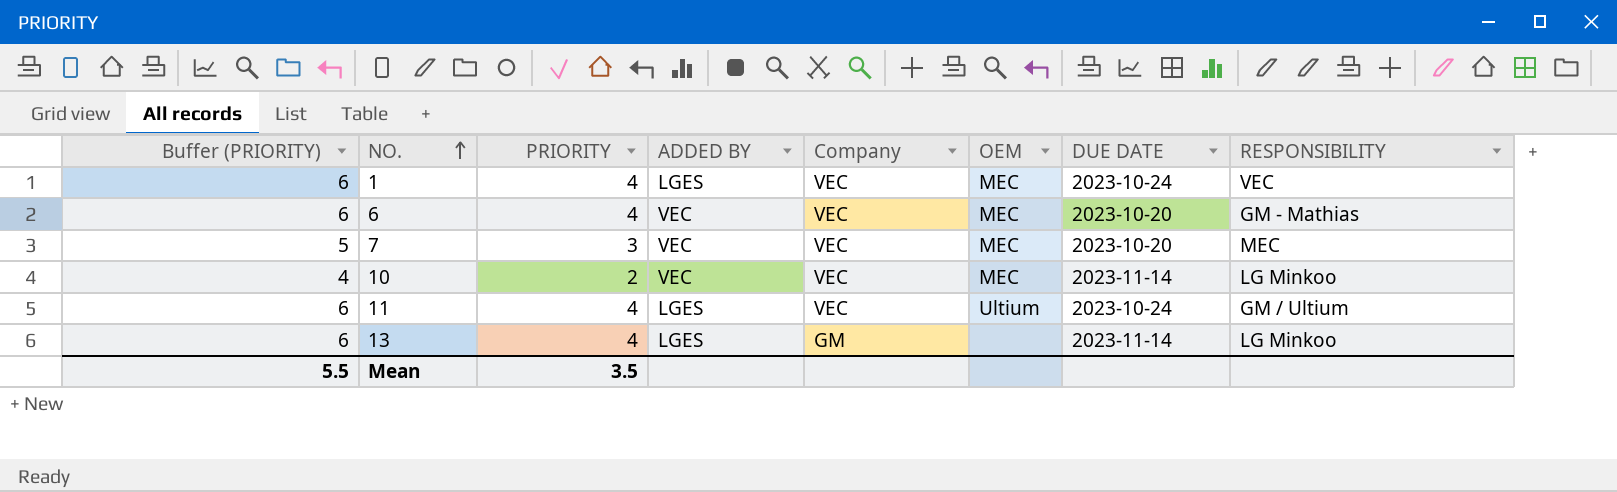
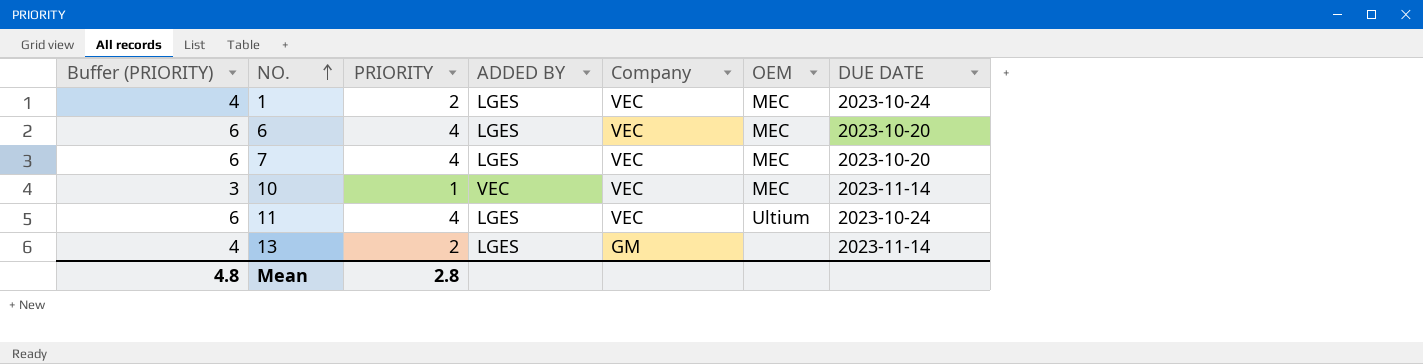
column RESPONSIBILITY | position: 8 -> none
1 | Buffer (PRIORITY): 6 -> 4
1 | PRIORITY: 4 -> 2
6 | ADDED BY: VEC -> LGES
7 | Buffer (PRIORITY): 5 -> 6
7 | PRIORITY: 3 -> 4
7 | ADDED BY: VEC -> LGES
10 | Buffer (PRIORITY): 4 -> 3
10 | PRIORITY: 2 -> 1
13 | Buffer (PRIORITY): 6 -> 4
13 | PRIORITY: 4 -> 2
Mean | Buffer (PRIORITY): 5.5 -> 4.8
Mean | PRIORITY: 3.5 -> 2.8

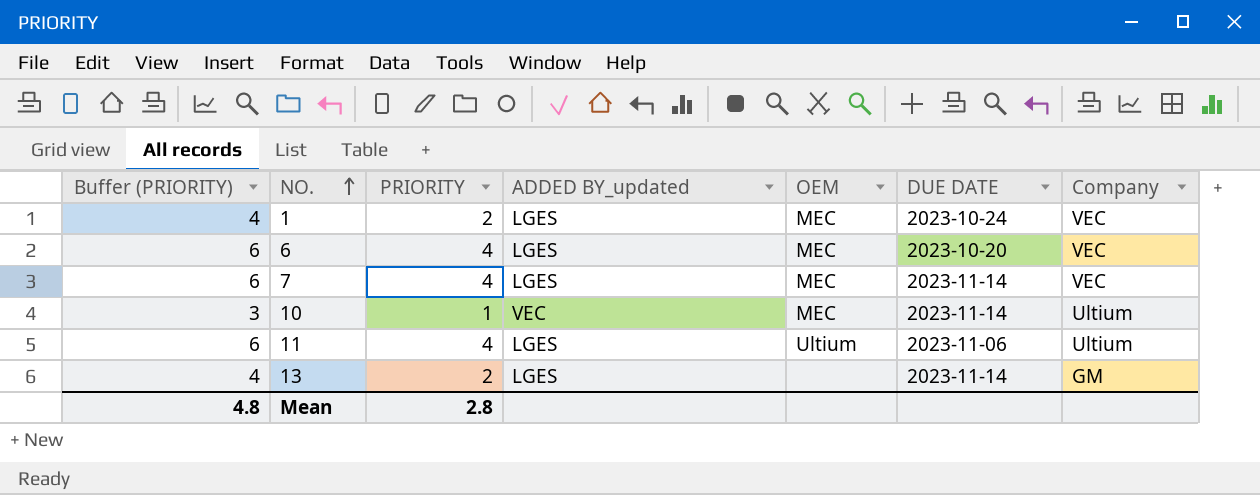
column name: ADDED BY -> ADDED BY_updated
column Company | position: 5 -> 7
7 | DUE DATE: 2023-10-20 -> 2023-11-14
10 | Company: VEC -> Ultium
11 | DUE DATE: 2023-10-24 -> 2023-11-06
11 | Company: VEC -> Ultium

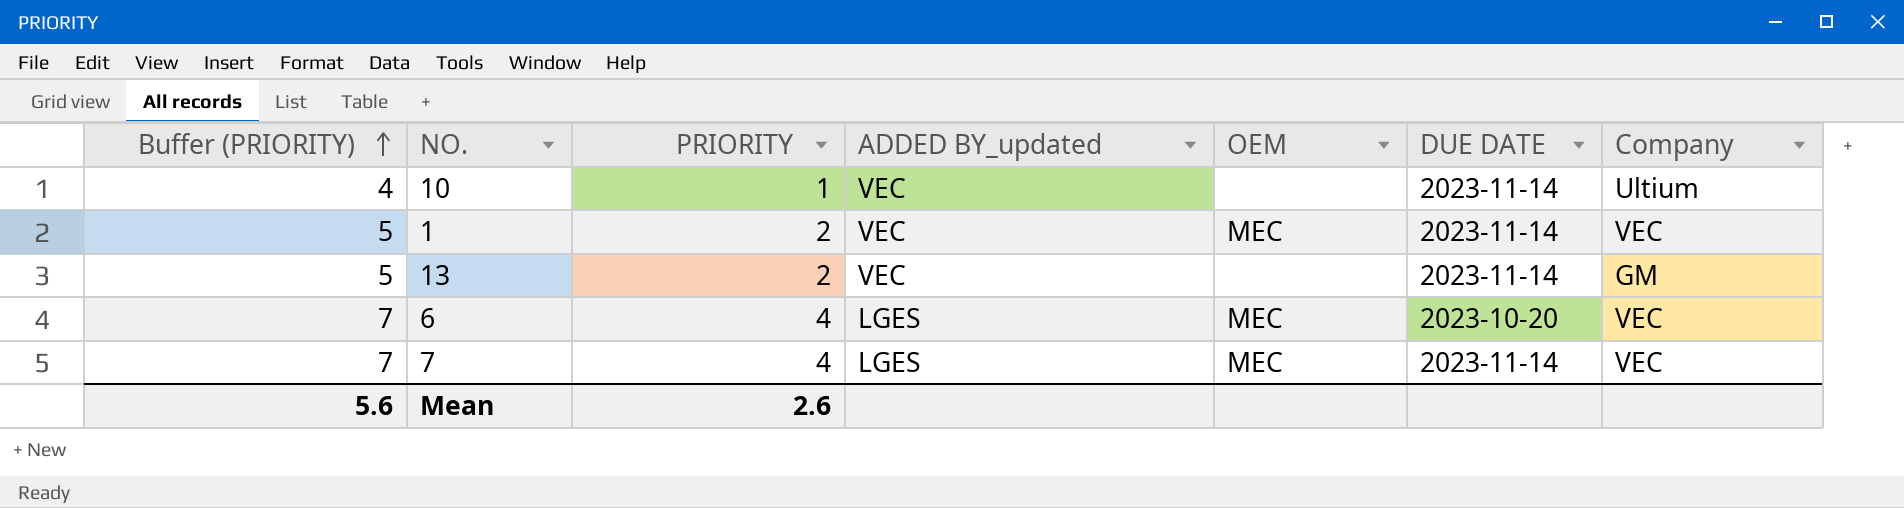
row order: NO. ascending -> Buffer (PRIORITY) ascending
column Buffer (PRIORITY) | formula: [PRIORITY] + 2 -> [PRIORITY] + 3
row 11: 6 | 4 | LGES | Ultium | 2023-11-06 | Ultium -> none
10 | OEM: MEC -> none
1 | ADDED BY_updated: LGES -> VEC
1 | DUE DATE: 2023-10-24 -> 2023-11-14
13 | ADDED BY_updated: LGES -> VEC
Mean | Buffer (PRIORITY): 4.8 -> 5.6
Mean | PRIORITY: 2.8 -> 2.6

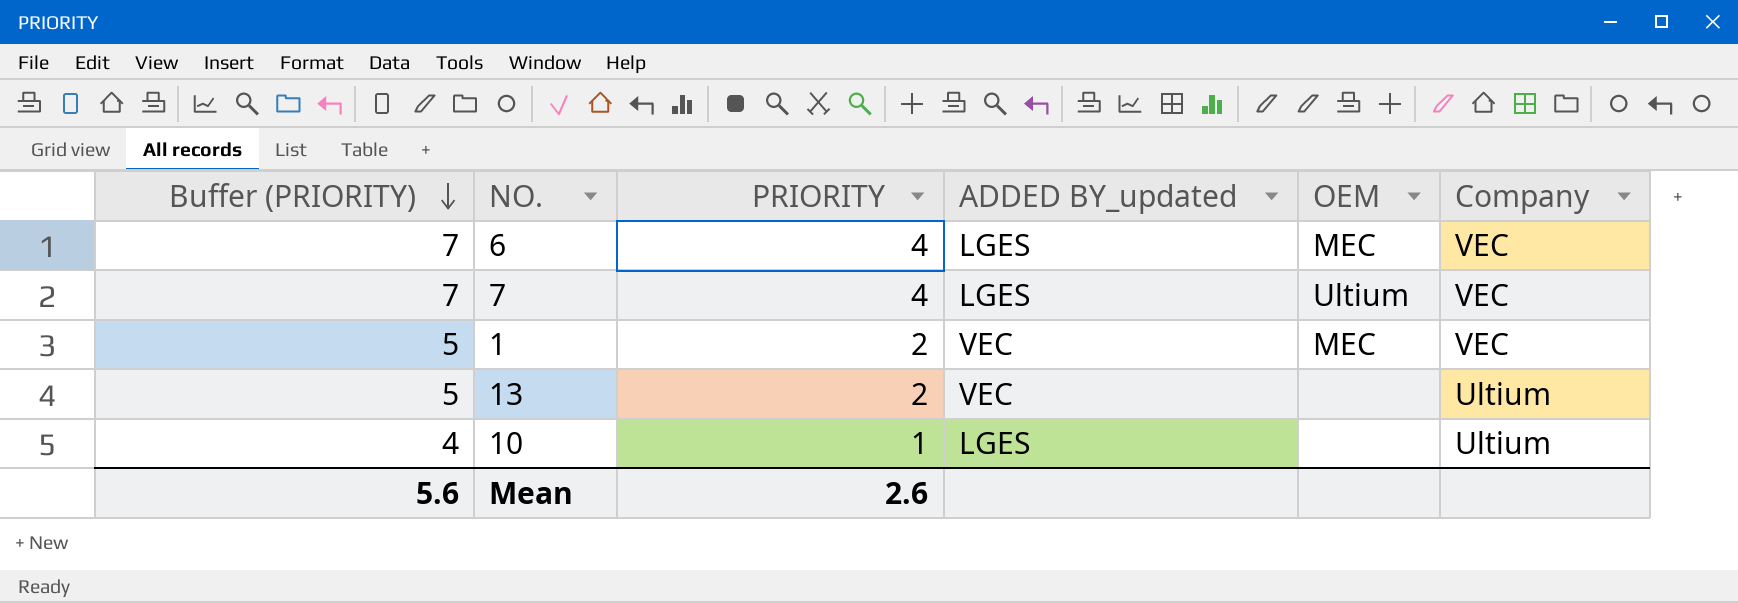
row order: Buffer (PRIORITY) ascending -> Buffer (PRIORITY) descending
column DUE DATE | position: 6 -> none
7 | OEM: MEC -> Ultium
13 | Company: GM -> Ultium
10 | ADDED BY_updated: VEC -> LGES

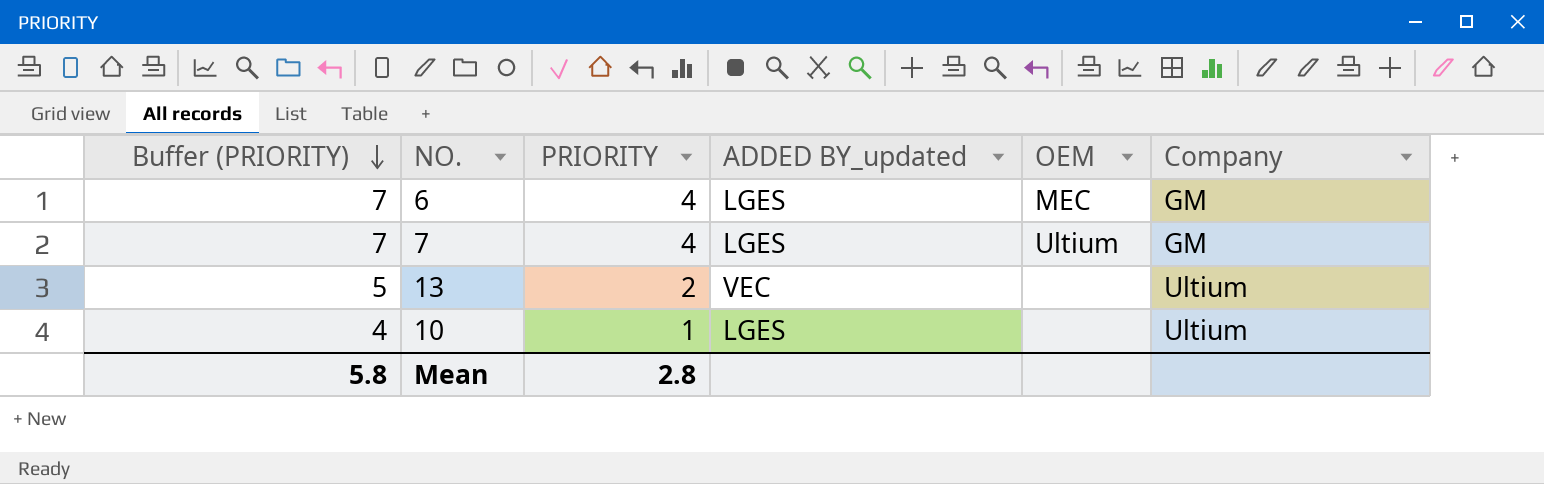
row 1: 5 | 2 | VEC | MEC | VEC -> none
6 | Company: VEC -> GM
7 | Company: VEC -> GM
Mean | Buffer (PRIORITY): 5.6 -> 5.8
Mean | PRIORITY: 2.6 -> 2.8

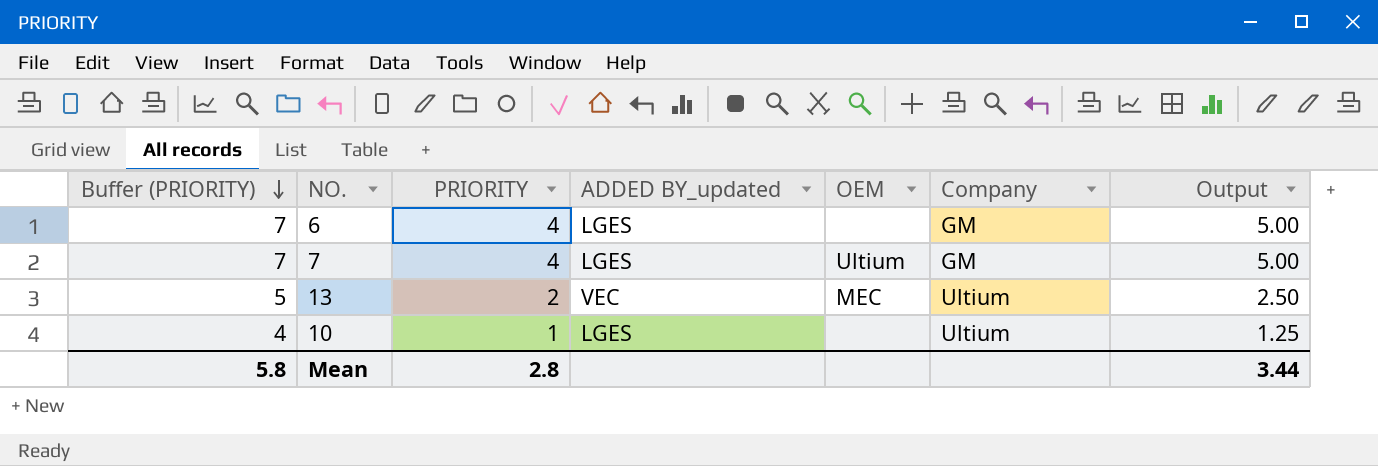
column Output | formula: none -> [PRIORITY] * 1.25
6 | OEM: MEC -> none
13 | OEM: none -> MEC

